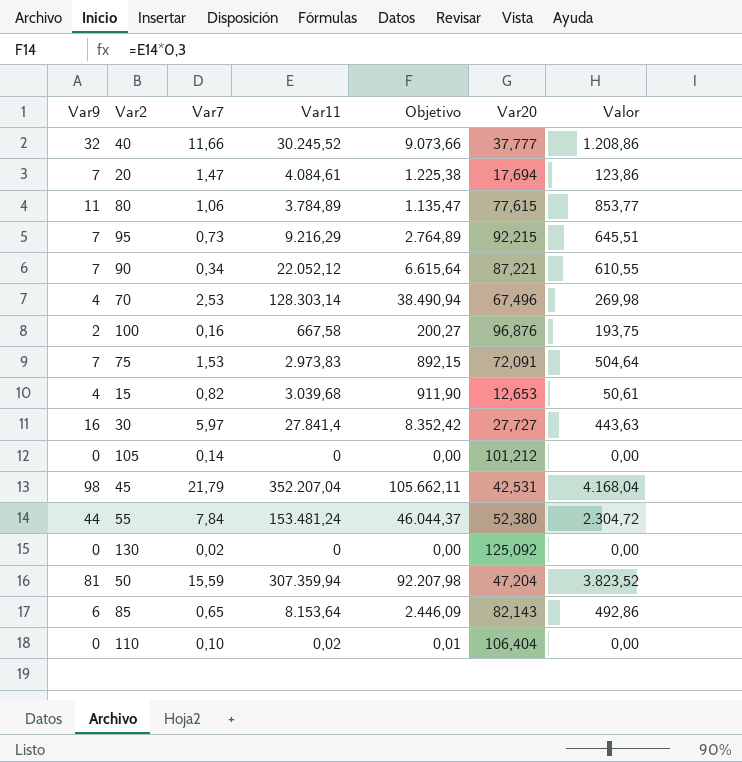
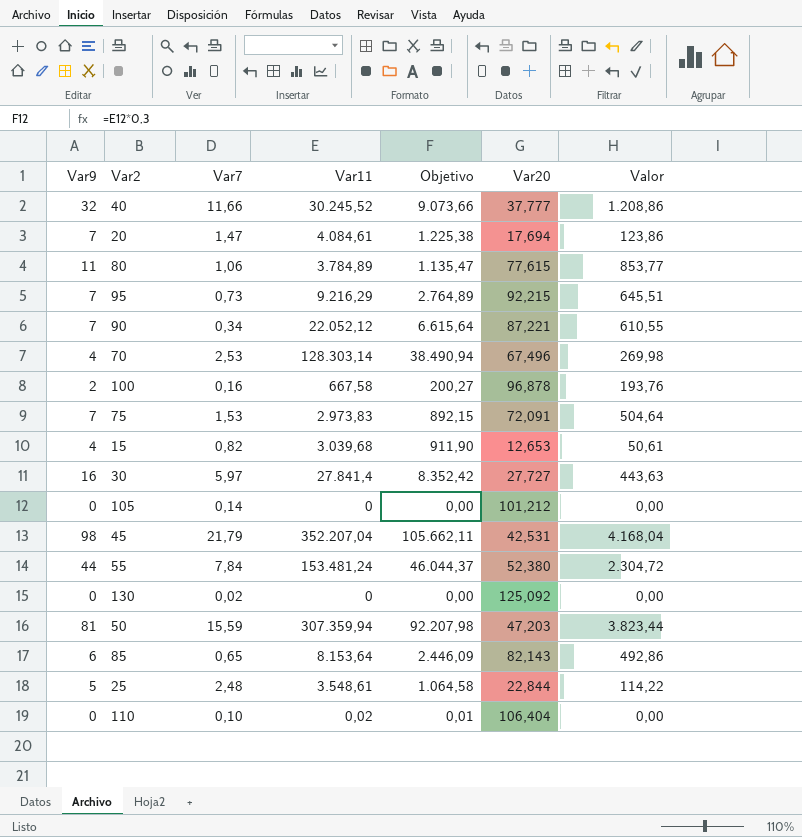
100 | Var20: 96,876 -> 96,878
100 | Valor: 193,75 -> 193,76
50 | Var20: 47,204 -> 47,203
50 | Valor: 3.823,52 -> 3.823,44
row 25: none -> 5 | 2,48 | 3.548,61 | 1.064,58 | 22,844 | 114,22

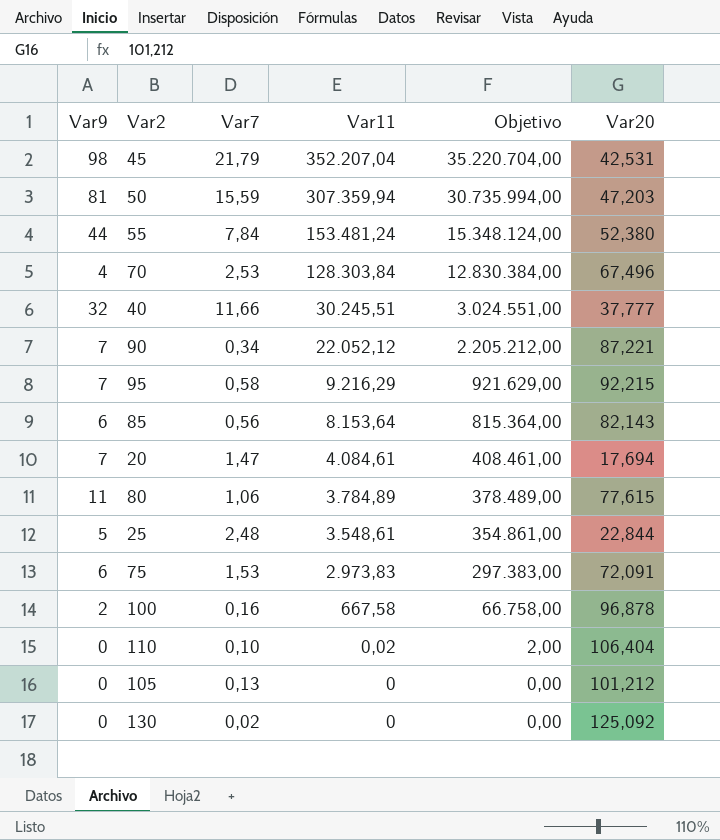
row order: none -> Var11 descending
column Valor | formula: [Var9] * [Var20] -> none
column Objetivo | formula: [Var11] * 0,3 -> [Var11] * 100
row 15: 4 | 0,82 | 3.039,68 | 911,90 | 12,653 | 50,61 -> none
row 30: 16 | 5,97 | 27.841,4 | 8.352,42 | 27,727 | 443,63 -> none
70 | Var11: 128.303,14 -> 128.303,84
40 | Var11: 30.245,52 -> 30.245,51
95 | Var7: 0,73 -> 0,58
85 | Var7: 0,65 -> 0,56
75 | Var9: 7 -> 6
105 | Var7: 0,14 -> 0,13

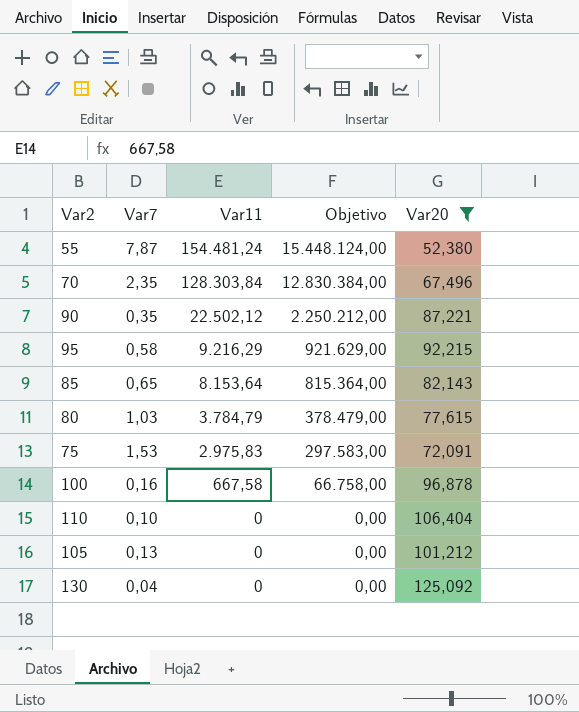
filter: none -> Var20 >= 52,380
column Var9 | position: 1 -> none
55 | Var7: 7,84 -> 7,87
55 | Var11: 153.481,24 -> 154.481,24
55 | Objetivo: 15.348.124,00 -> 15.448.124,00
70 | Var7: 2,53 -> 2,35
90 | Var7: 0,34 -> 0,35
90 | Var11: 22.052,12 -> 22.502,12
90 | Objetivo: 2.205.212,00 -> 2.250.212,00
85 | Var7: 0,56 -> 0,65
80 | Var7: 1,06 -> 1,03
80 | Var11: 3.784,89 -> 3.784,79
80 | Objetivo: 378.489,00 -> 378.479,00
75 | Var11: 2.973,83 -> 2.975,83
75 | Objetivo: 297.383,00 -> 297.583,00
110 | Var11: 0,02 -> 0
110 | Objetivo: 2,00 -> 0,00
130 | Var7: 0,02 -> 0,04

